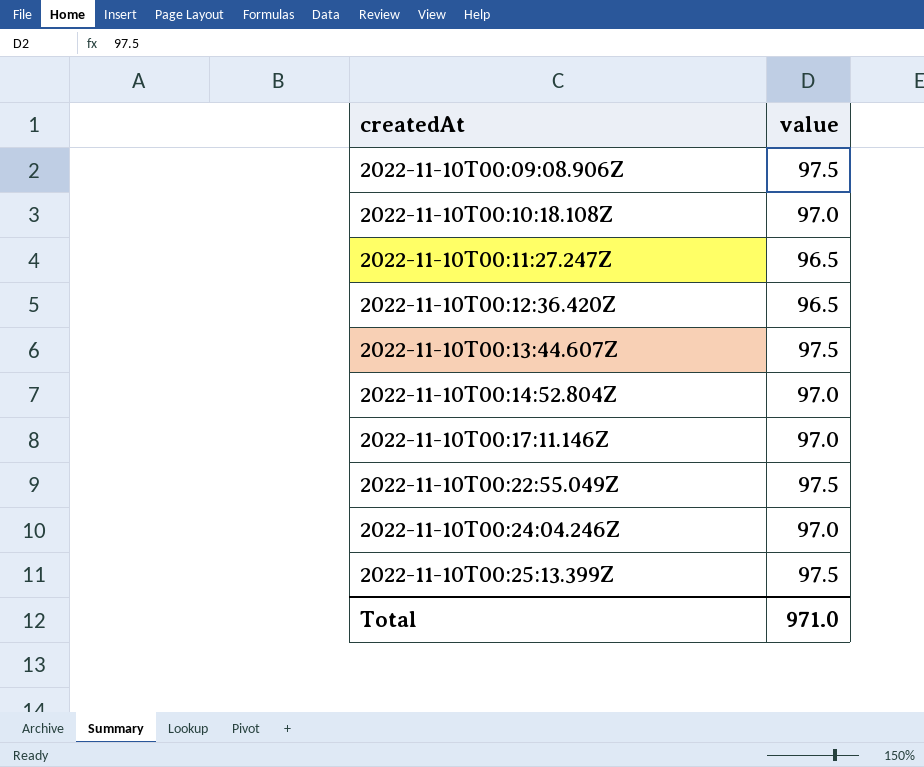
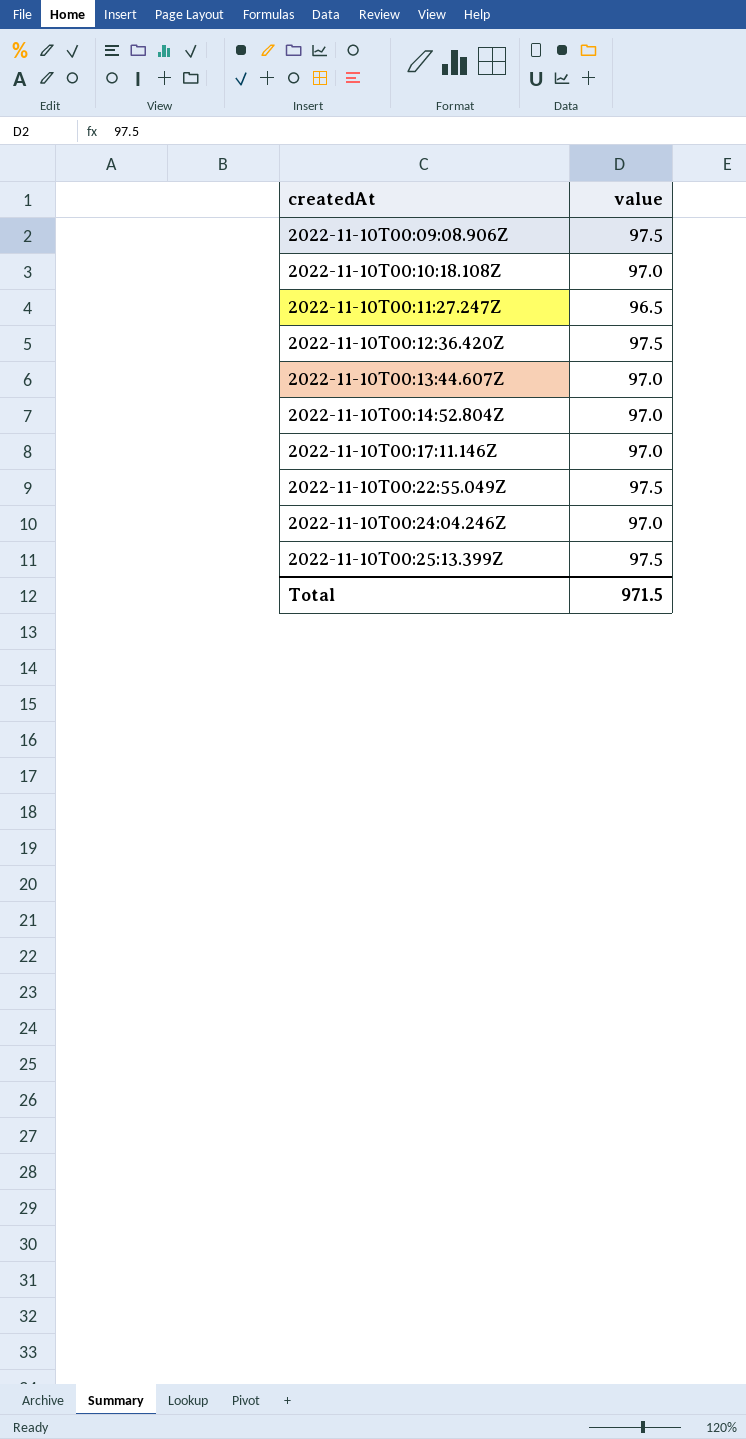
2022-11-10T00:12:36.420Z | value: 96.5 -> 97.5
2022-11-10T00:13:44.607Z | value: 97.5 -> 97.0
Total | value: 971.0 -> 971.5

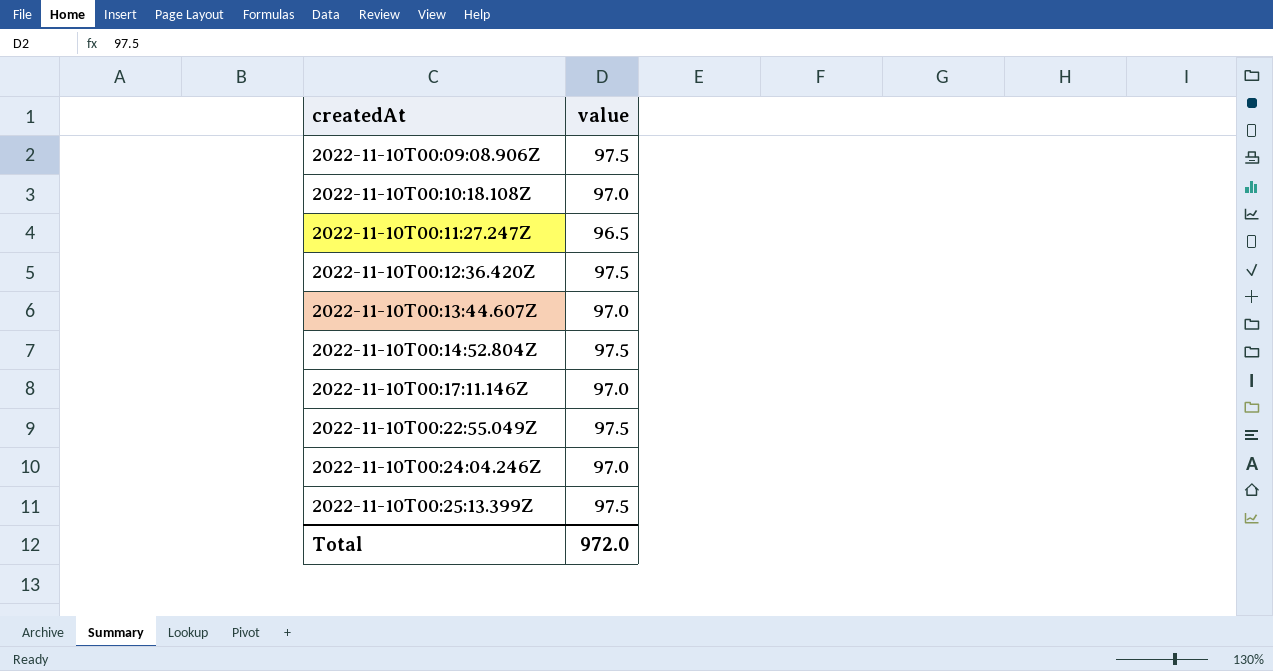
2022-11-10T00:14:52.804Z | value: 97.0 -> 97.5
Total | value: 971.5 -> 972.0

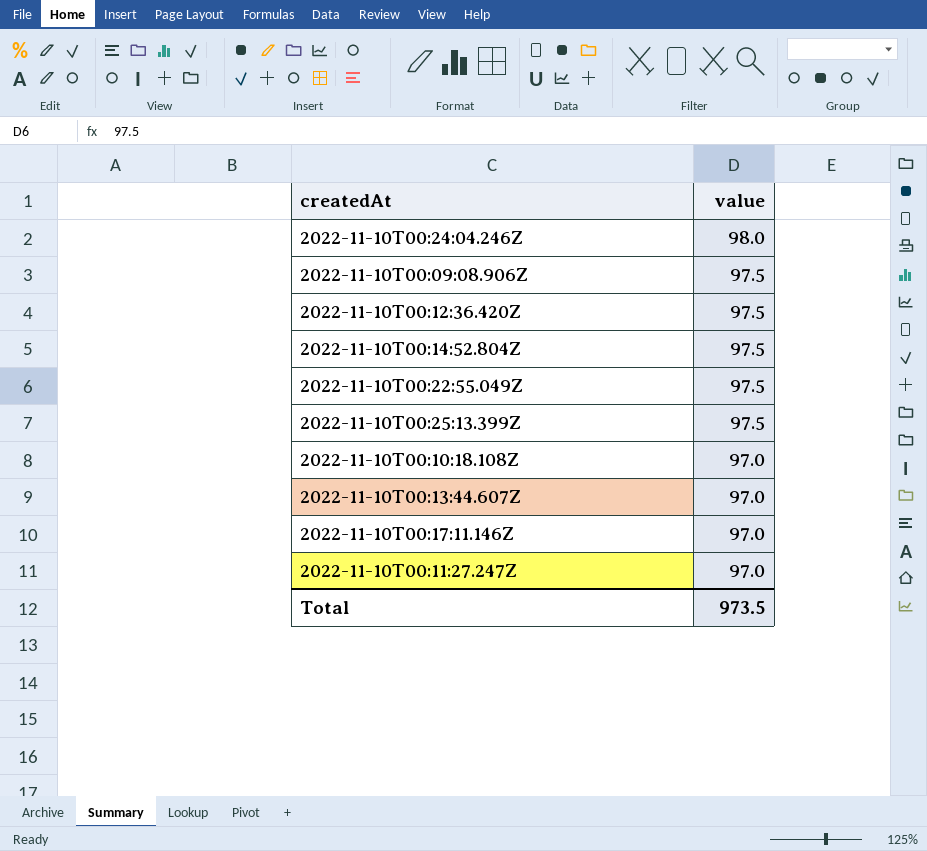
row order: createdAt ascending -> value descending
2022-11-10T00:24:04.246Z | value: 97.0 -> 98.0
2022-11-10T00:11:27.247Z | value: 96.5 -> 97.0
Total | value: 972.0 -> 973.5

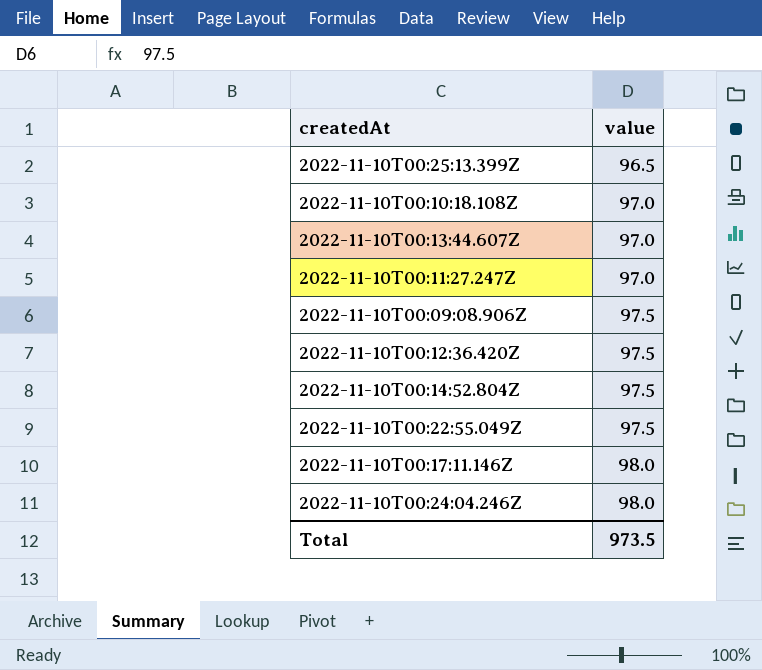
row order: value descending -> value ascending
2022-11-10T00:25:13.399Z | value: 97.5 -> 96.5
2022-11-10T00:17:11.146Z | value: 97.0 -> 98.0

